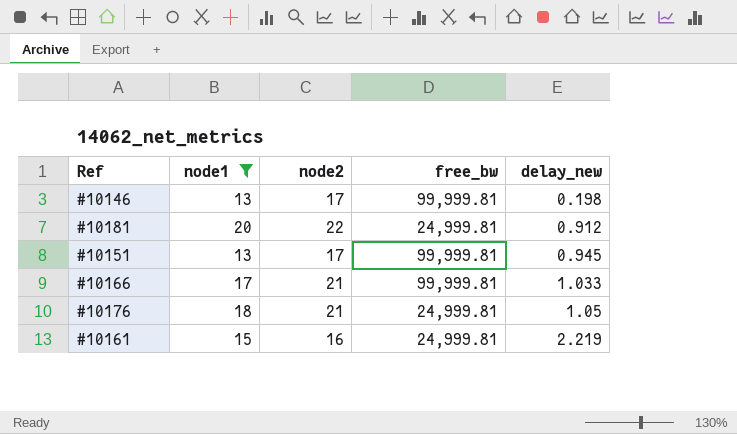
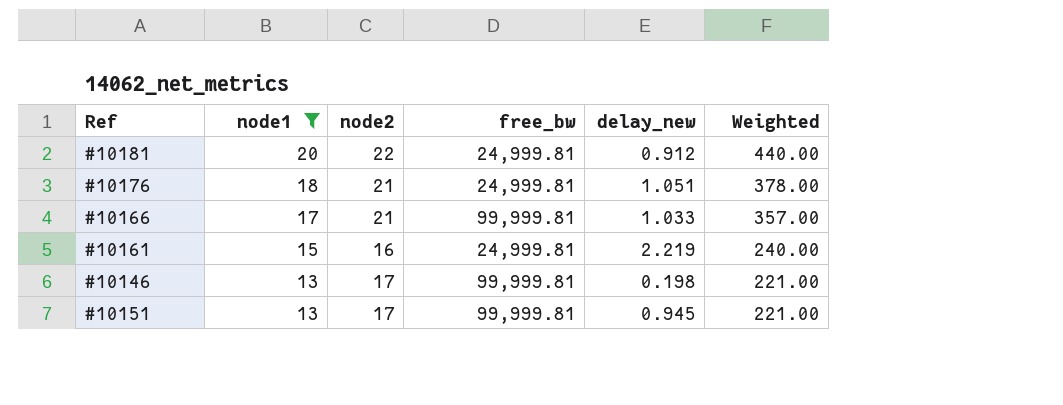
row order: delay_new ascending -> node1 descending
column Weighted | formula: none -> [node1] * [node2]
#10176 | delay_new: 1.05 -> 1.051

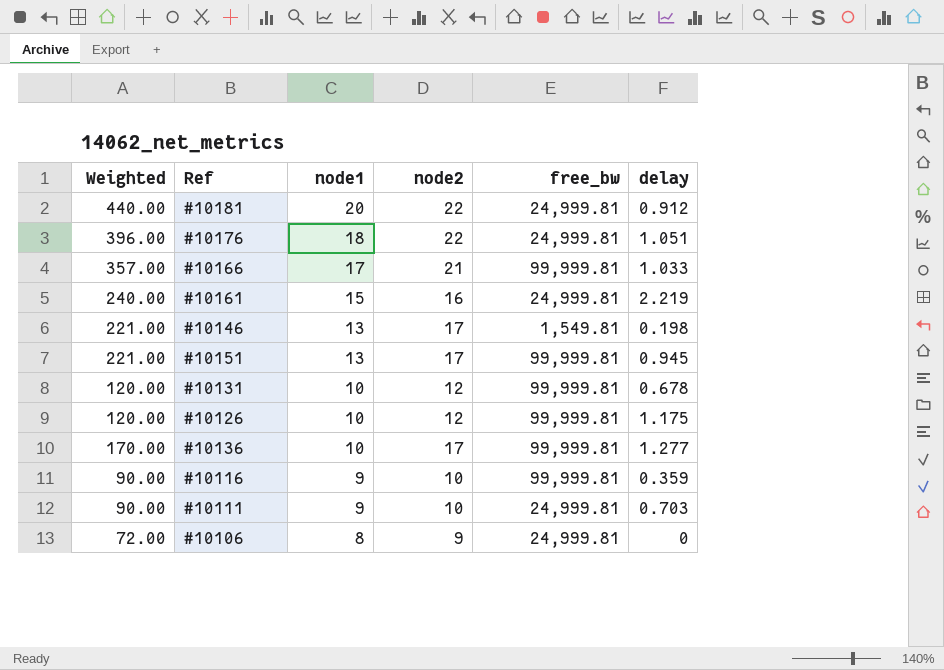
filter: node1 >= 13 -> none
column Weighted | position: 6 -> 1
column name: delay_new -> delay
#10176 | Weighted: 378.00 -> 396.00
#10176 | node2: 21 -> 22
#10146 | free_bw: 99,999.81 -> 1,549.81

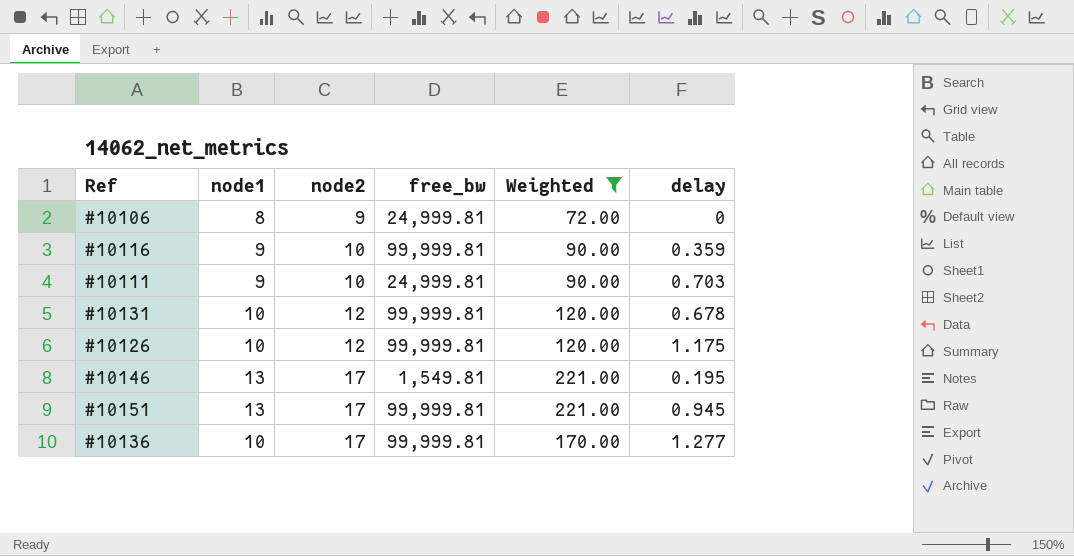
filter: none -> Weighted <= 221.00
row order: node1 descending -> node2 ascending
column Weighted | position: 1 -> 5
#10146 | delay: 0.198 -> 0.195

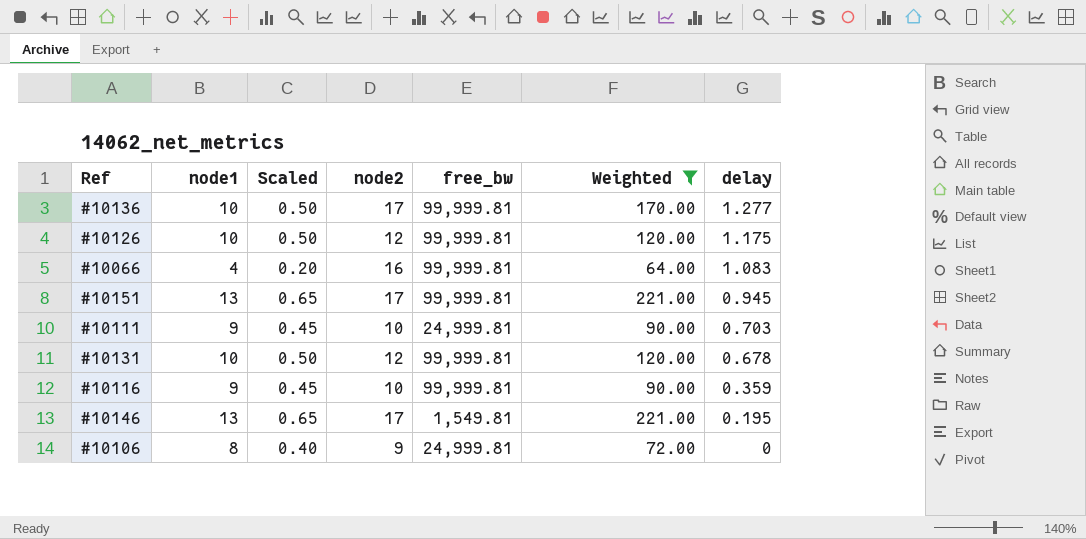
row order: node2 ascending -> delay descending
column Scaled | formula: none -> [node1] * 0.05
row #10066: none -> 4 | 0.20 | 16 | 99,999.81 | 64.00 | 1.083

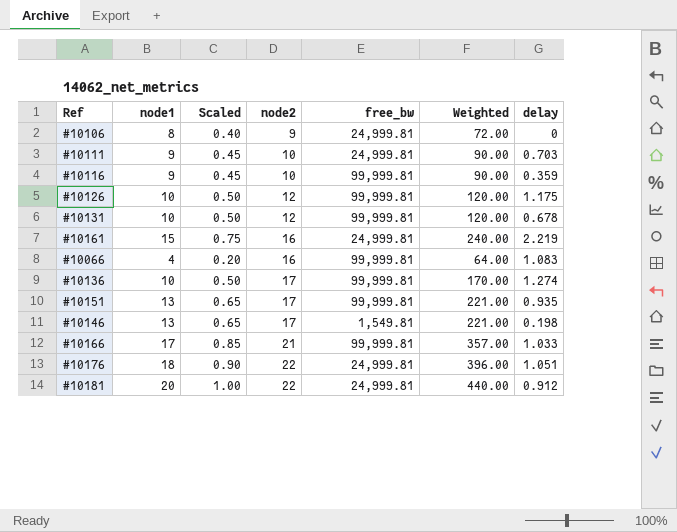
filter: Weighted <= 221.00 -> none
row order: delay descending -> node2 ascending
#10136 | delay: 1.277 -> 1.274
#10151 | delay: 0.945 -> 0.935
#10146 | delay: 0.195 -> 0.198

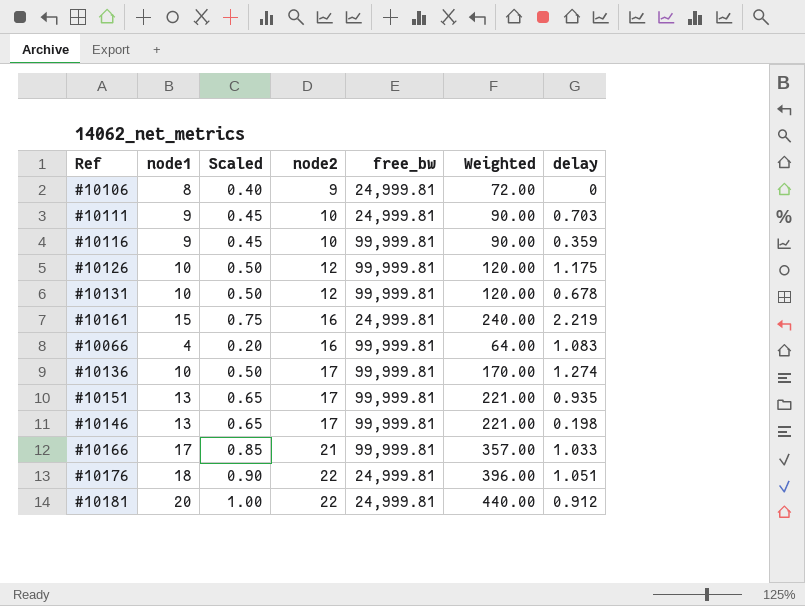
#10146 | free_bw: 1,549.81 -> 99,999.81

